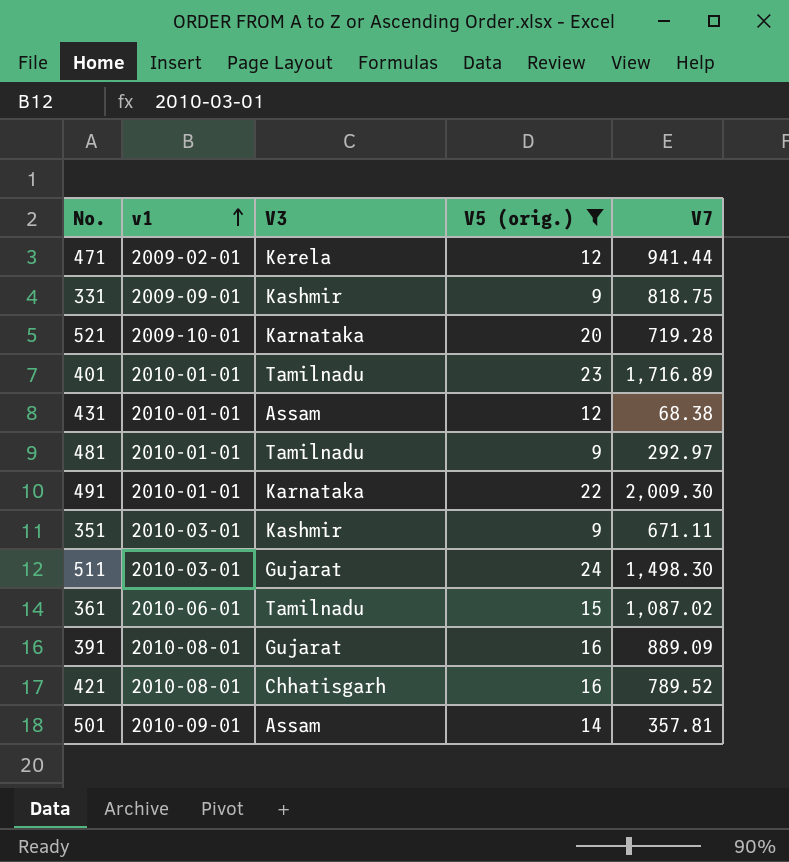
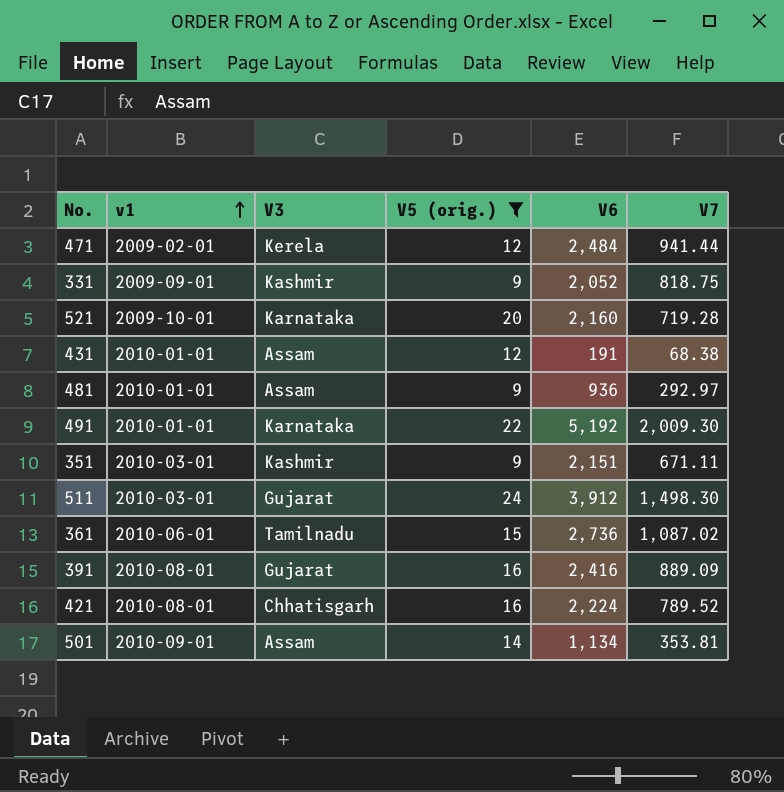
column V6 | position: none -> 5
row 401: 2010-01-01 | Tamilnadu | 23 | 1,716.89 -> none
481 | V3: Tamilnadu -> Assam
501 | V7: 357.81 -> 353.81

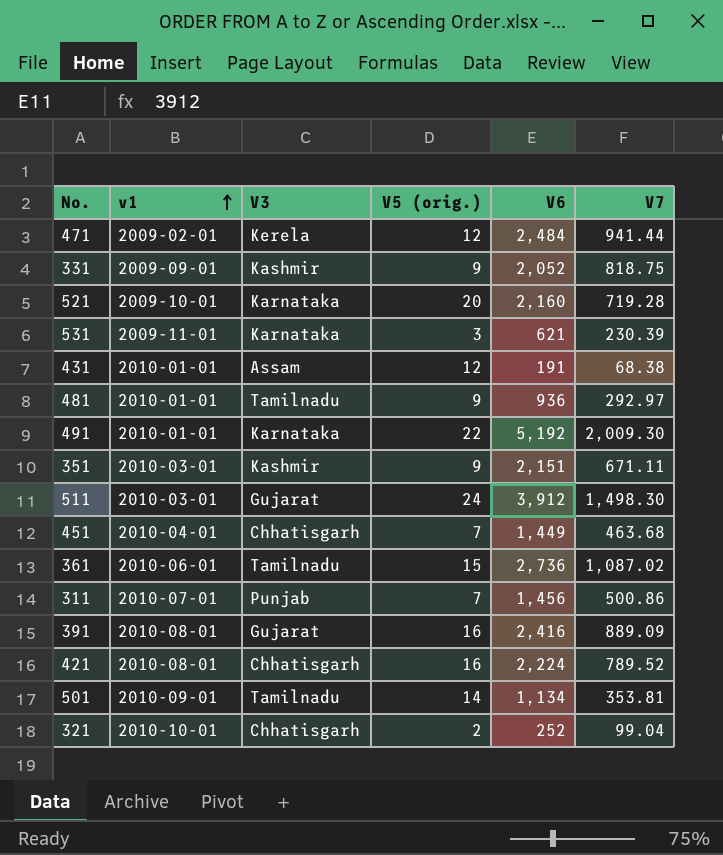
filter: V5 (orig.) >= 9 -> none
481 | V3: Assam -> Tamilnadu
501 | V3: Assam -> Tamilnadu

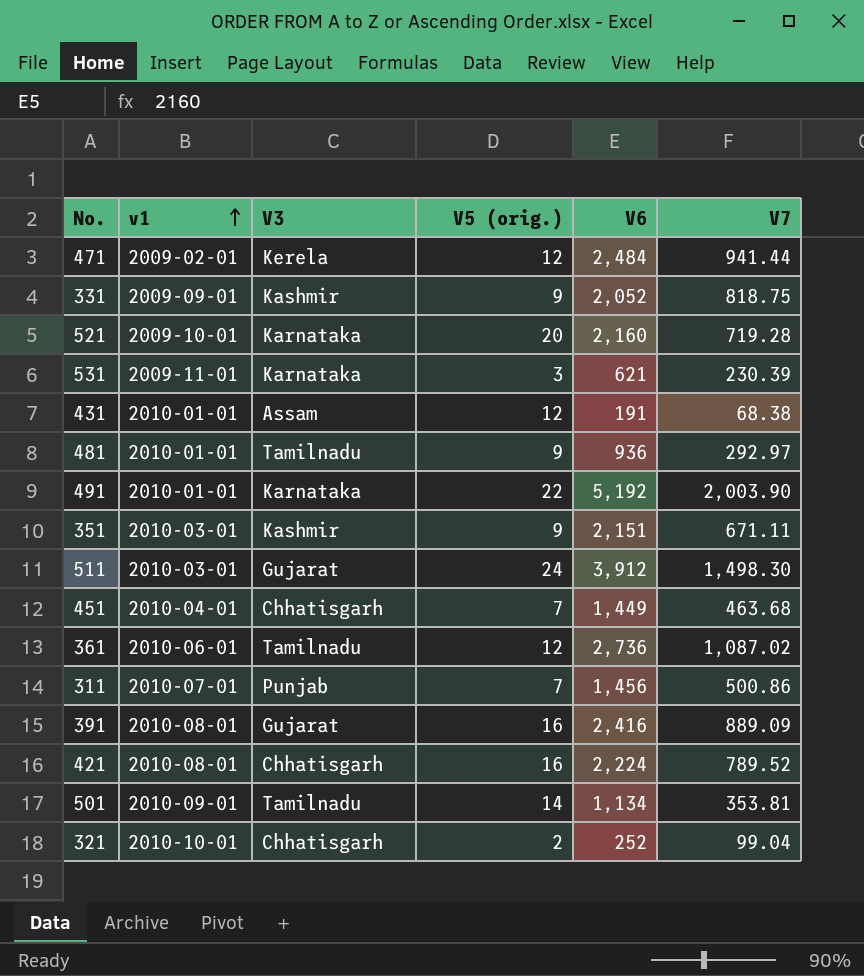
491 | V7: 2,009.30 -> 2,003.90
361 | V5 (orig.): 15 -> 12

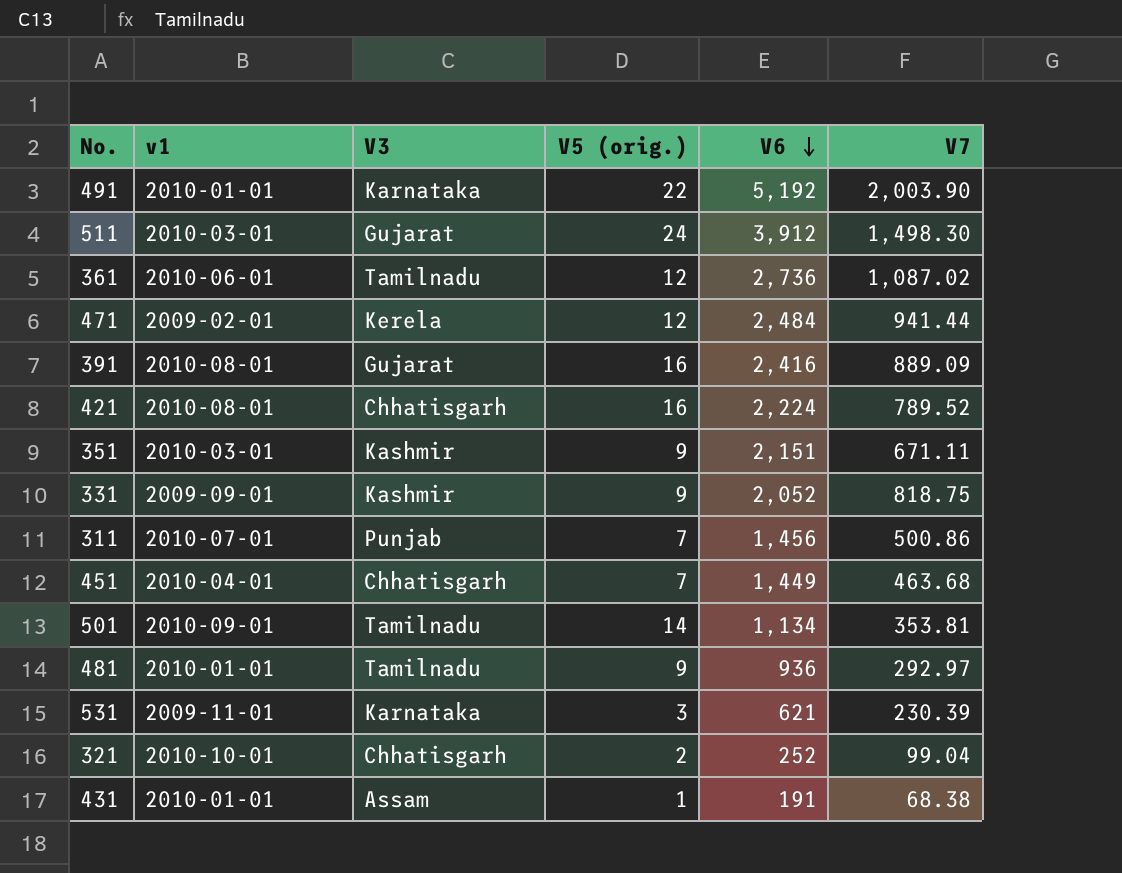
row order: v1 ascending -> V6 descending
row 521: 2009-10-01 | Karnataka | 20 | 2,160 | 719.28 -> none
431 | V5 (orig.): 12 -> 1

